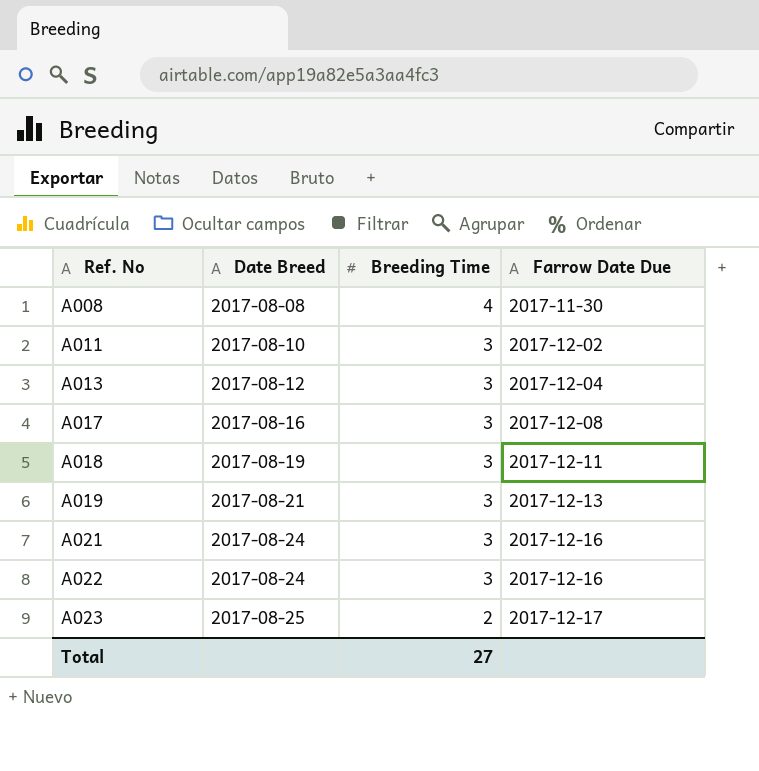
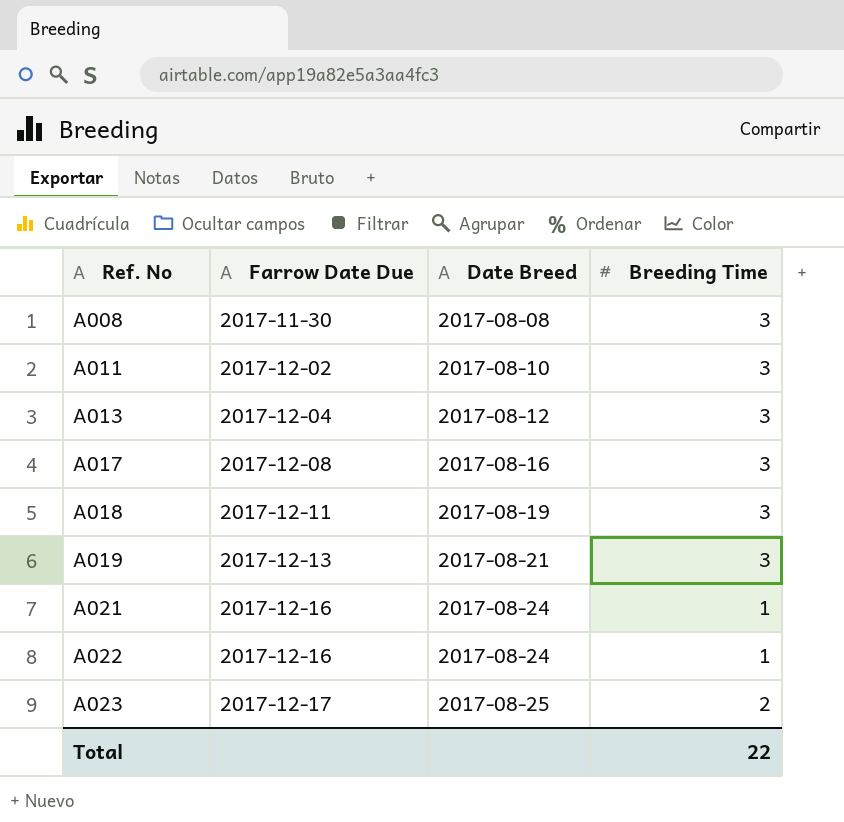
column Farrow Date Due | position: 4 -> 2
A008 | Breeding Time: 4 -> 3
A021 | Breeding Time: 3 -> 1
A022 | Breeding Time: 3 -> 1
Total | Breeding Time: 27 -> 22

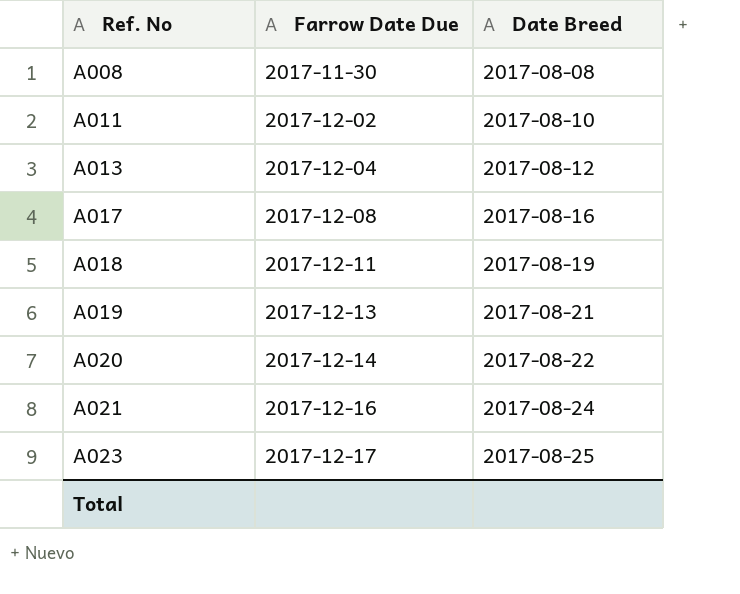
column Breeding Time | position: 4 -> none
row A022: 2017-12-16 | 2017-08-24 | 1 -> none
row A020: none -> 2017-12-14 | 2017-08-22

